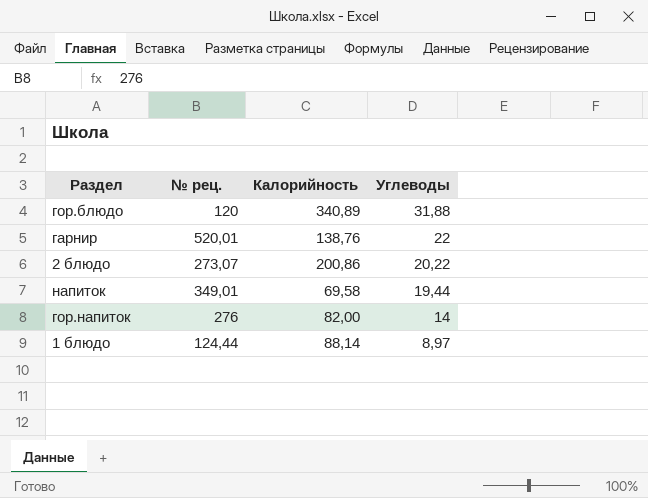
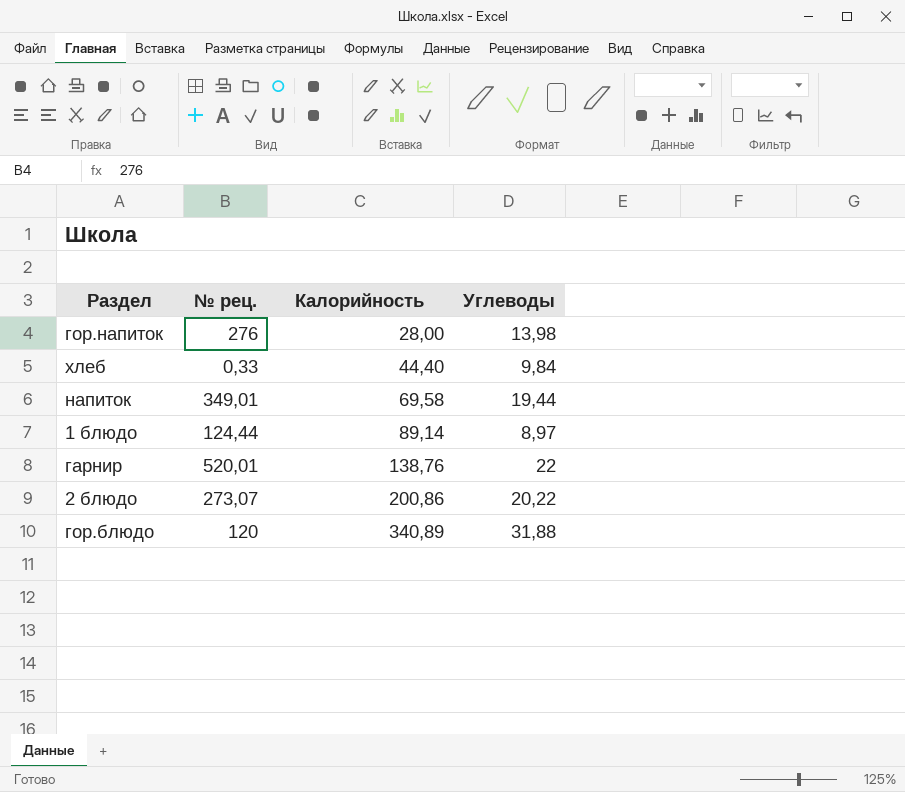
row order: Углеводы descending -> Калорийность ascending
гор.напиток | Калорийность: 82,00 -> 28,00
гор.напиток | Углеводы: 14 -> 13,98
row хлеб: none -> 0,33 | 44,40 | 9,84
1 блюдо | Калорийность: 88,14 -> 89,14

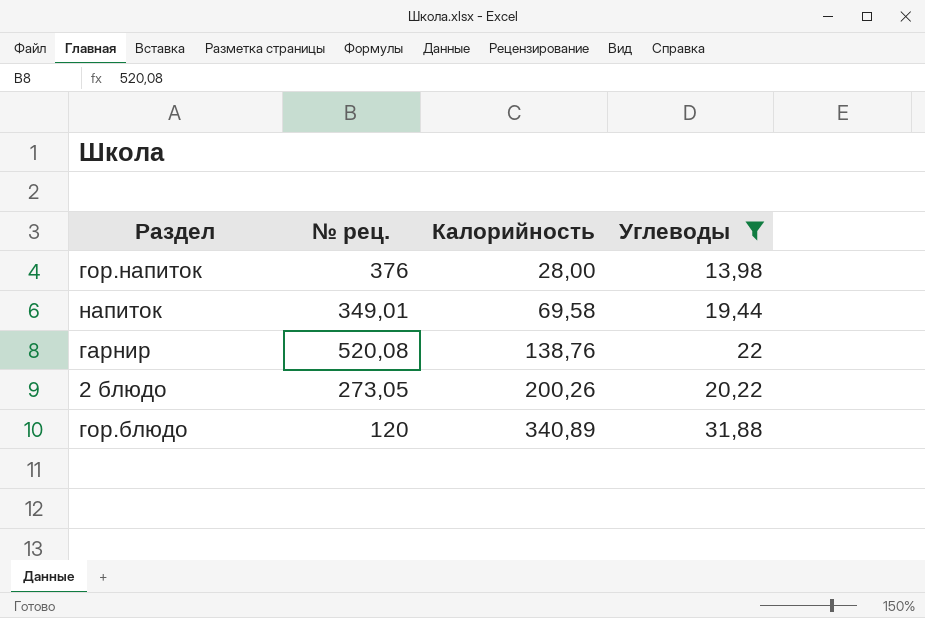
filter: none -> Углеводы >= 13,98
гор.напиток | № рец.: 276 -> 376
гарнир | № рец.: 520,01 -> 520,08
2 блюдо | № рец.: 273,07 -> 273,05
2 блюдо | Калорийность: 200,86 -> 200,26

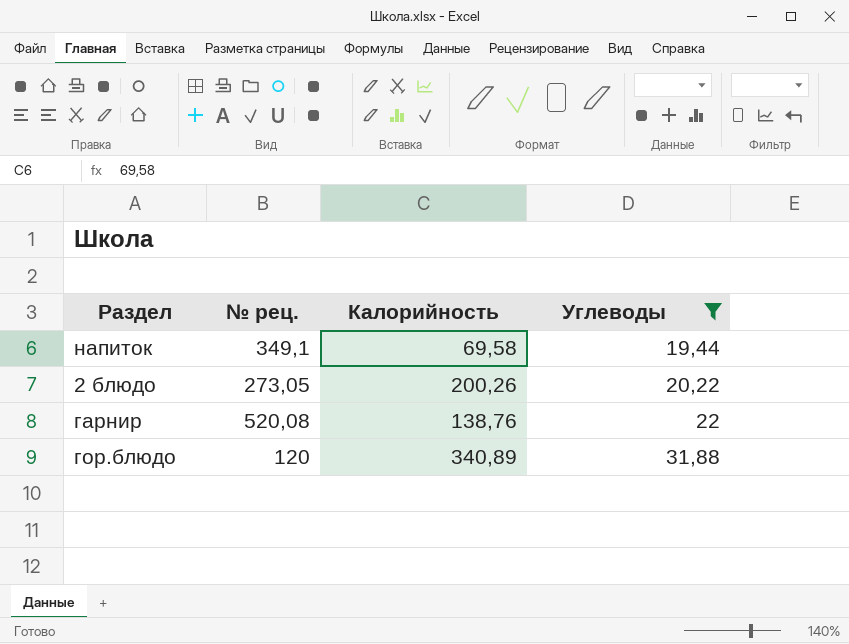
row order: Калорийность ascending -> Углеводы ascending
row гор.напиток: 376 | 28,00 | 13,98 -> none
напиток | № рец.: 349,01 -> 349,1

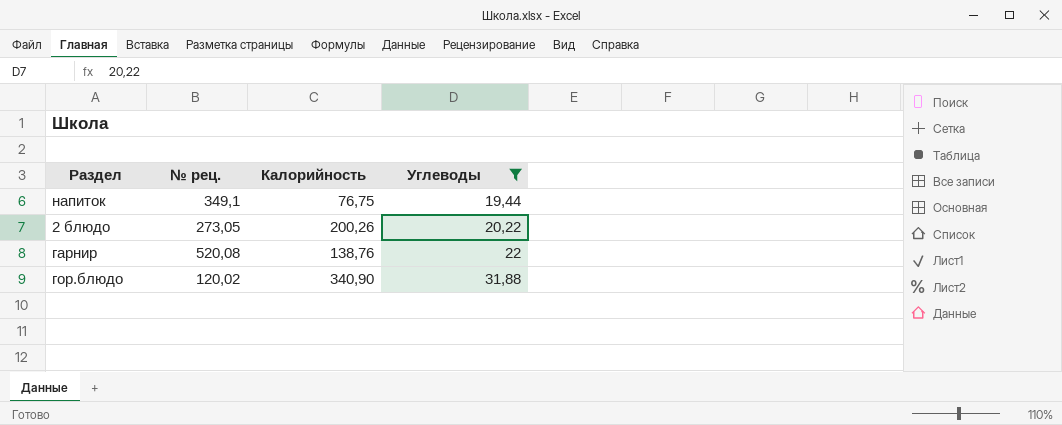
напиток | Калорийность: 69,58 -> 76,75
гор.блюдо | № рец.: 120 -> 120,02
гор.блюдо | Калорийность: 340,89 -> 340,90

